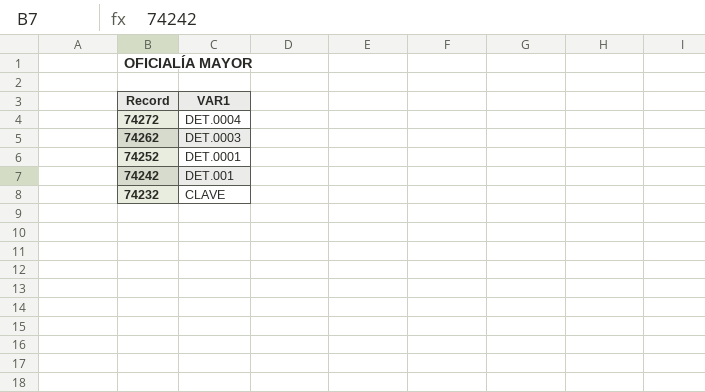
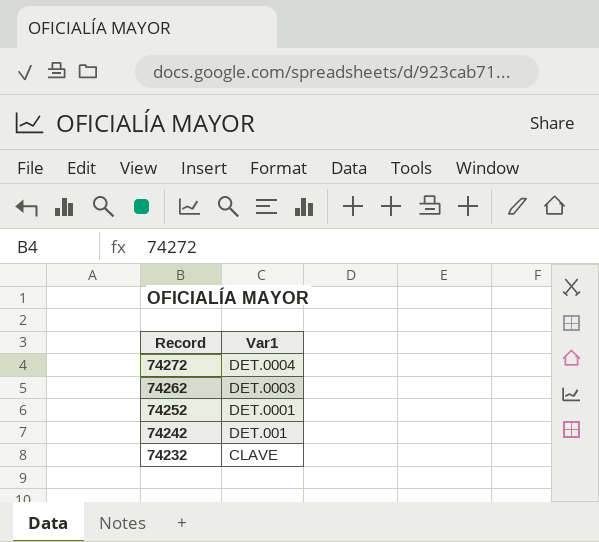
column name: VAR1 -> Var1

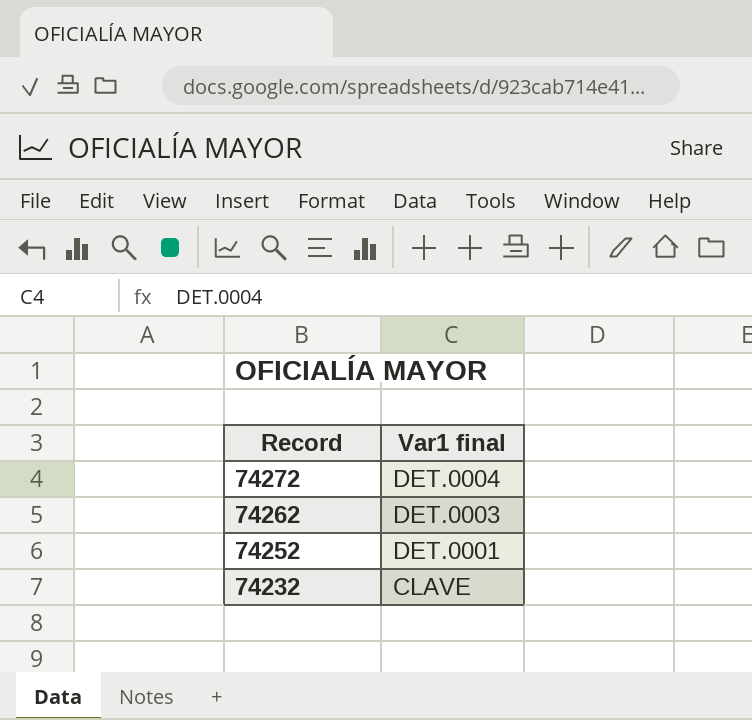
column name: Var1 -> Var1 final
row 74242: DET.001 -> none

